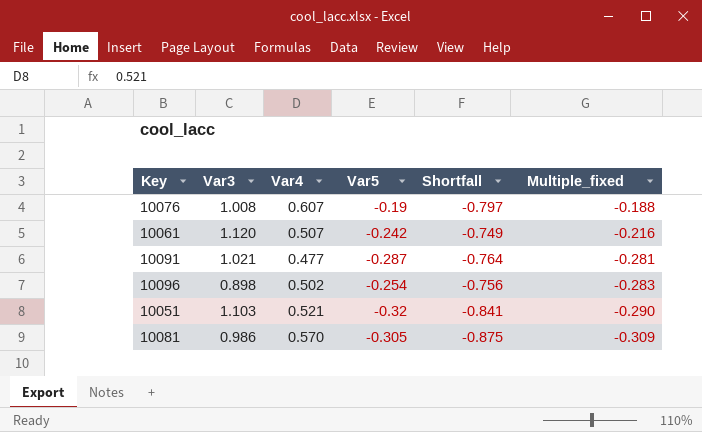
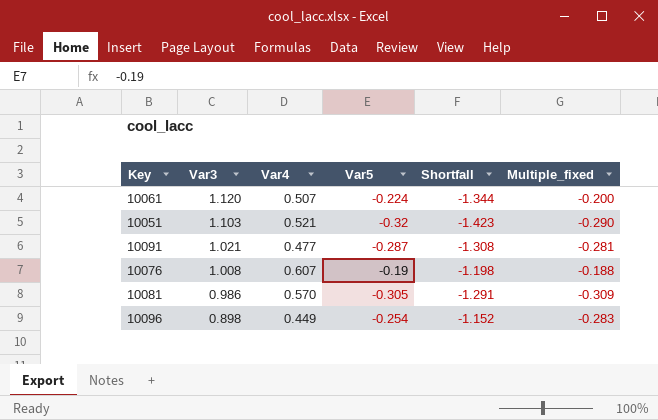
row order: Multiple_fixed descending -> Var3 descending
column Shortfall | formula: [Var5] - [Var4] -> [Var5] - [Var3]
10061 | Var5: -0.242 -> -0.224
10061 | Multiple_fixed: -0.216 -> -0.200
10096 | Var4: 0.502 -> 0.449

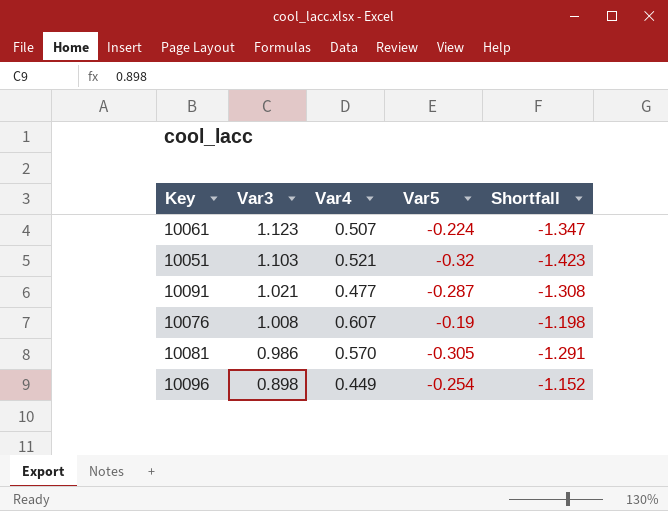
column Multiple_fixed | formula: [Var5] / [Var3] -> none
10061 | Var3: 1.120 -> 1.123
10061 | Shortfall: -1.344 -> -1.347

